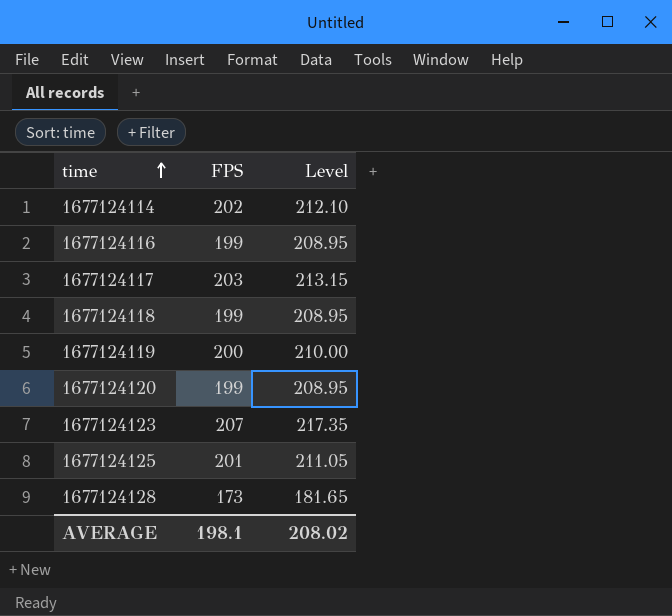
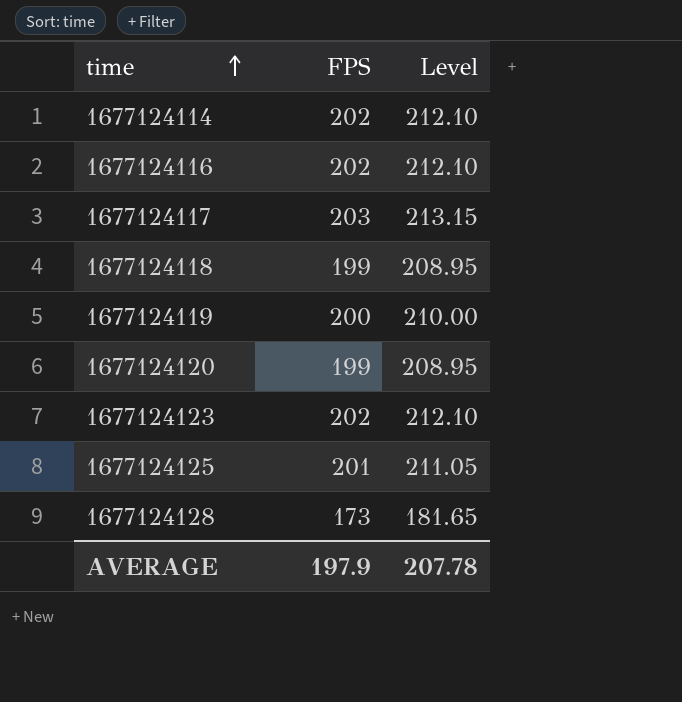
1677124116 | FPS: 199 -> 202
1677124116 | Level: 208.95 -> 212.10
1677124123 | FPS: 207 -> 202
1677124123 | Level: 217.35 -> 212.10
AVERAGE | FPS: 198.1 -> 197.9
AVERAGE | Level: 208.02 -> 207.78

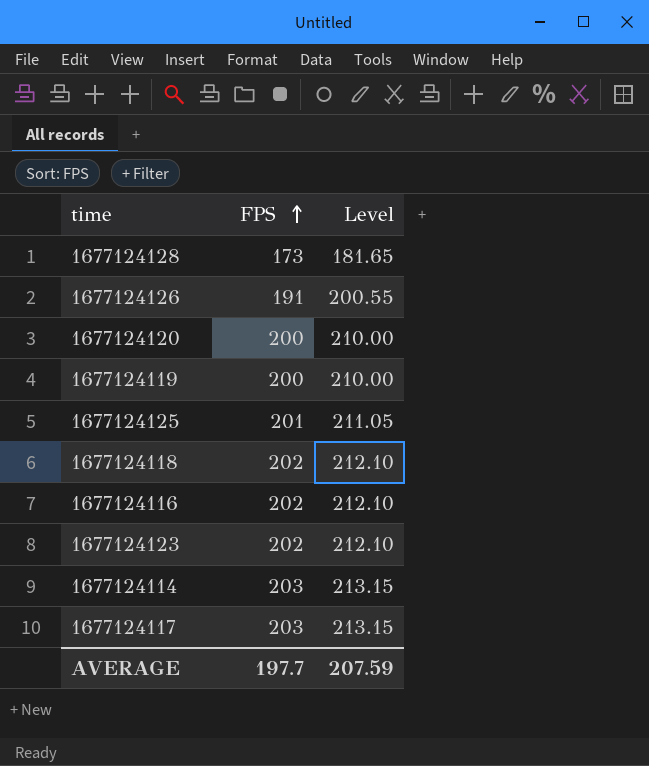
row order: time ascending -> FPS ascending
row 1677124126: none -> 191 | 200.55
1677124120 | FPS: 199 -> 200
1677124120 | Level: 208.95 -> 210.00
1677124118 | FPS: 199 -> 202
1677124118 | Level: 208.95 -> 212.10
1677124114 | FPS: 202 -> 203
1677124114 | Level: 212.10 -> 213.15
AVERAGE | FPS: 197.9 -> 197.7
AVERAGE | Level: 207.78 -> 207.59

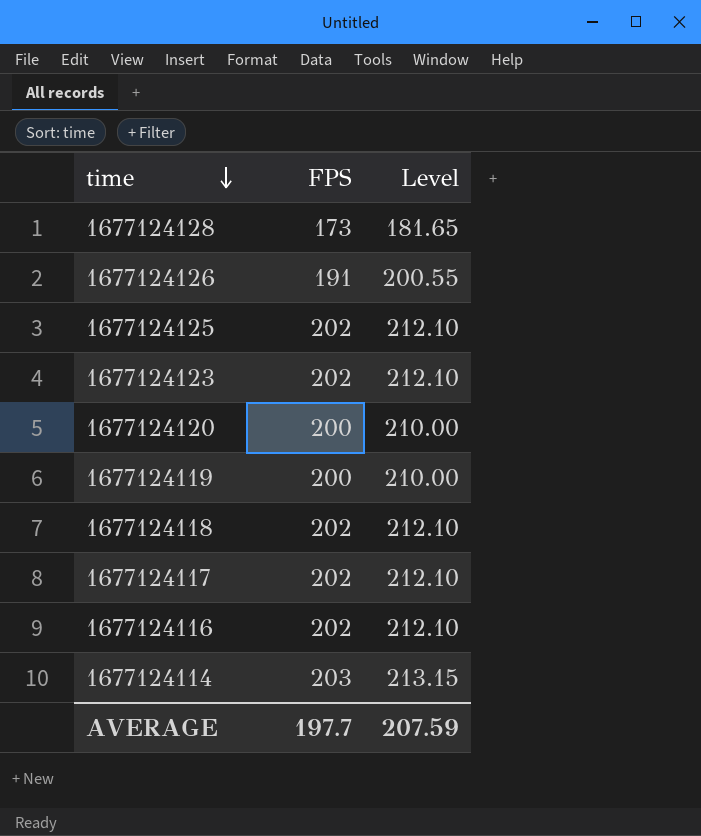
row order: FPS ascending -> time descending
1677124125 | FPS: 201 -> 202
1677124125 | Level: 211.05 -> 212.10
1677124117 | FPS: 203 -> 202
1677124117 | Level: 213.15 -> 212.10

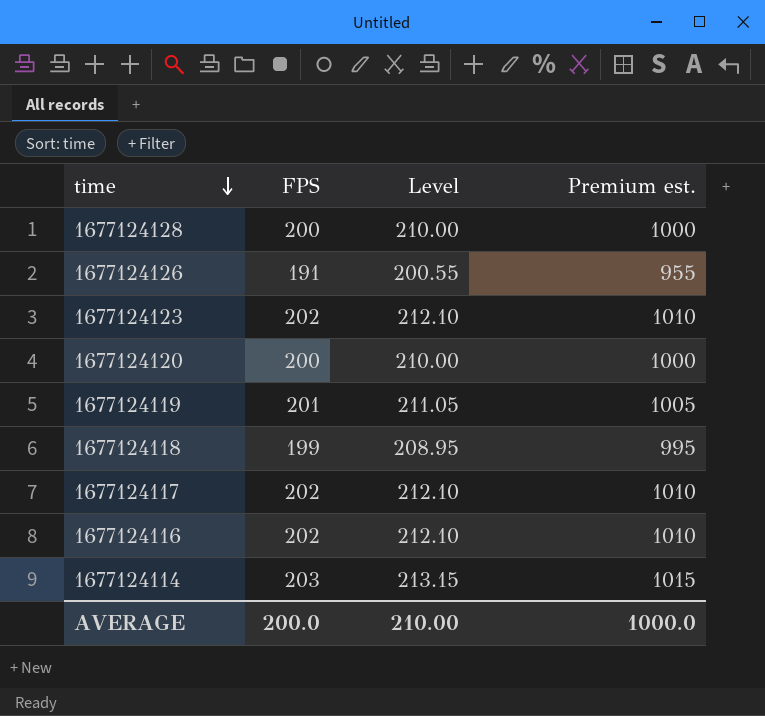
column Premium est. | formula: none -> [FPS] * 5
row 1677124125: 202 | 212.10 -> none
1677124128 | FPS: 173 -> 200
1677124128 | Level: 181.65 -> 210.00
1677124119 | FPS: 200 -> 201
1677124119 | Level: 210.00 -> 211.05
1677124118 | FPS: 202 -> 199
1677124118 | Level: 212.10 -> 208.95
AVERAGE | FPS: 197.7 -> 200.0
AVERAGE | Level: 207.59 -> 210.00

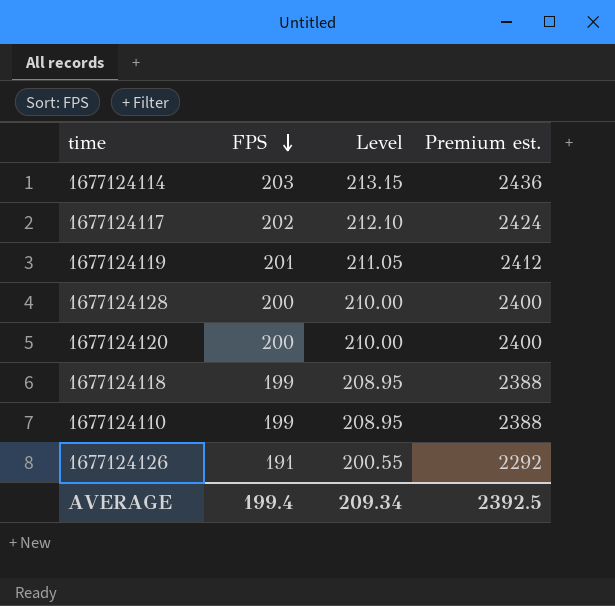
row order: time descending -> FPS descending
column Premium est. | formula: [FPS] * 5 -> [FPS] * 12
row 1677124123: 202 | 212.10 | 1010 -> none
row 1677124116: 202 | 212.10 | 1010 -> none
row 1677124110: none -> 199 | 208.95 | 2388
AVERAGE | FPS: 200.0 -> 199.4
AVERAGE | Level: 210.00 -> 209.34
AVERAGE | Premium est.: 1000.0 -> 2392.5

